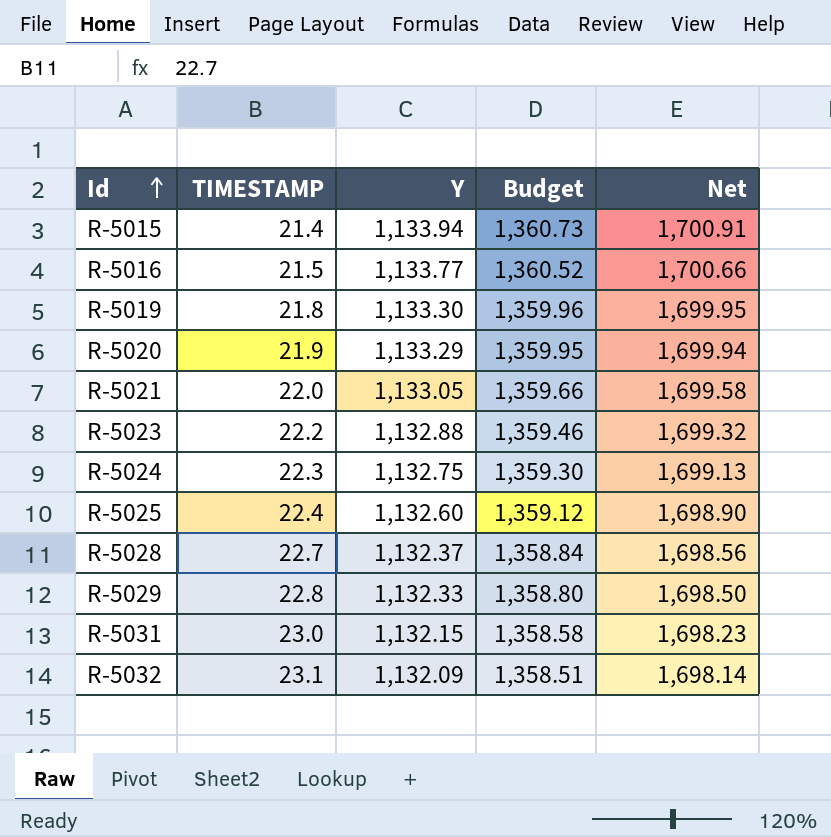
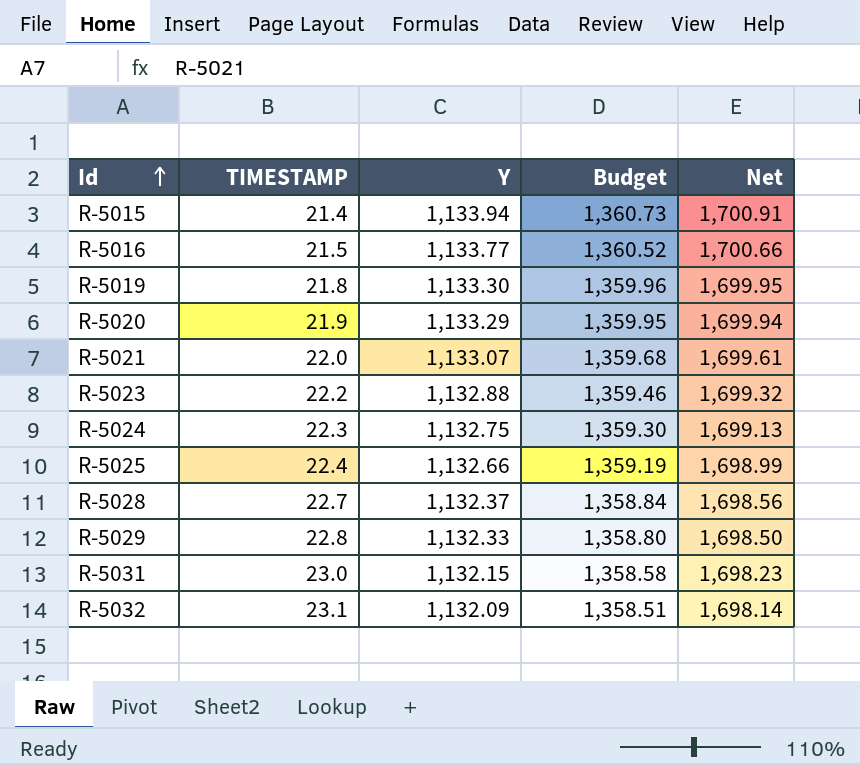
R-5021 | Y: 1,133.05 -> 1,133.07
R-5021 | Budget: 1,359.66 -> 1,359.68
R-5021 | Net: 1,699.58 -> 1,699.61
R-5025 | Y: 1,132.60 -> 1,132.66
R-5025 | Budget: 1,359.12 -> 1,359.19
R-5025 | Net: 1,698.90 -> 1,698.99

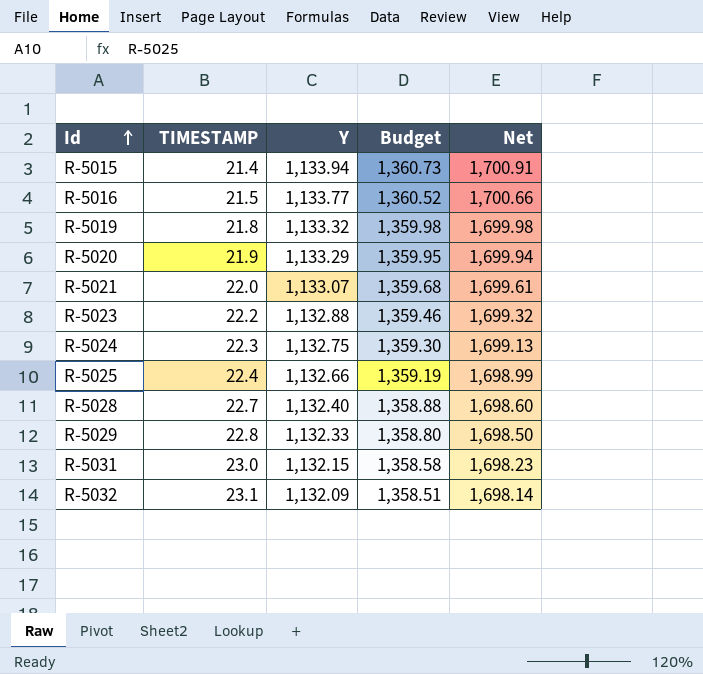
R-5019 | Y: 1,133.30 -> 1,133.32
R-5019 | Budget: 1,359.96 -> 1,359.98
R-5019 | Net: 1,699.95 -> 1,699.98
R-5028 | Y: 1,132.37 -> 1,132.40
R-5028 | Budget: 1,358.84 -> 1,358.88
R-5028 | Net: 1,698.56 -> 1,698.60

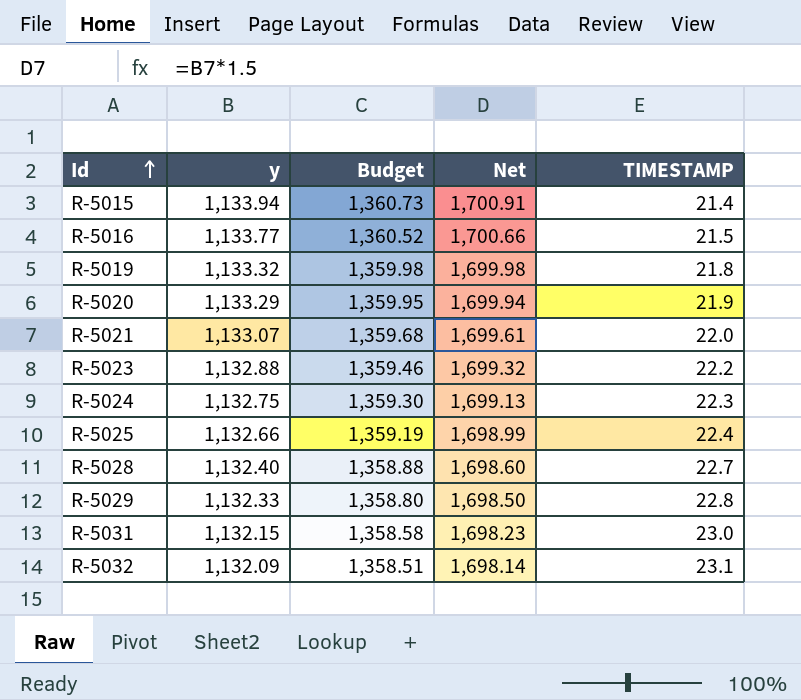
column name: Y -> y
column TIMESTAMP | position: 2 -> 5

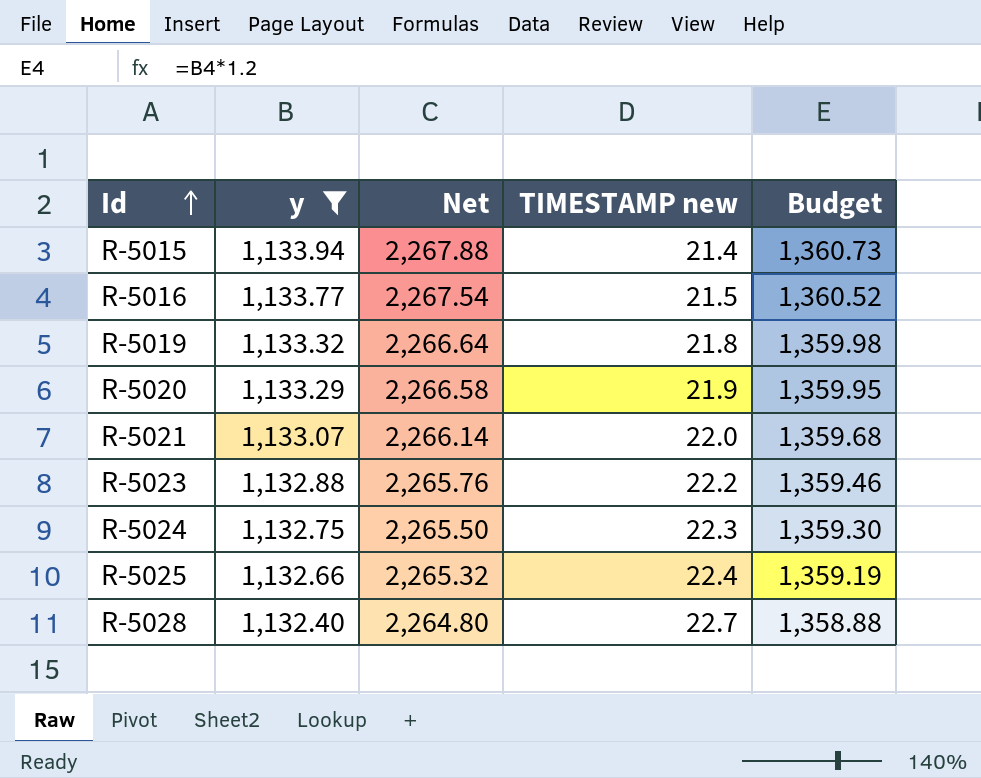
filter: none -> y >= 1,132.40
column Net | formula: [y] * 1.5 -> [y] * 2
column name: TIMESTAMP -> TIMESTAMP new
column Budget | position: 3 -> 5

